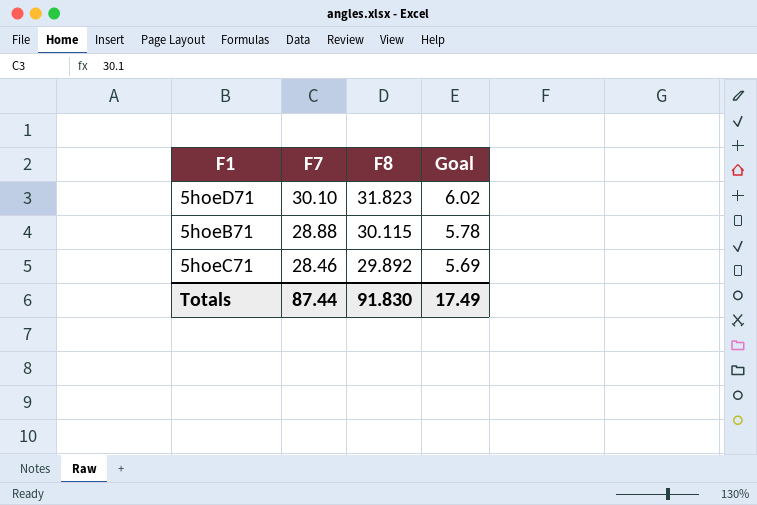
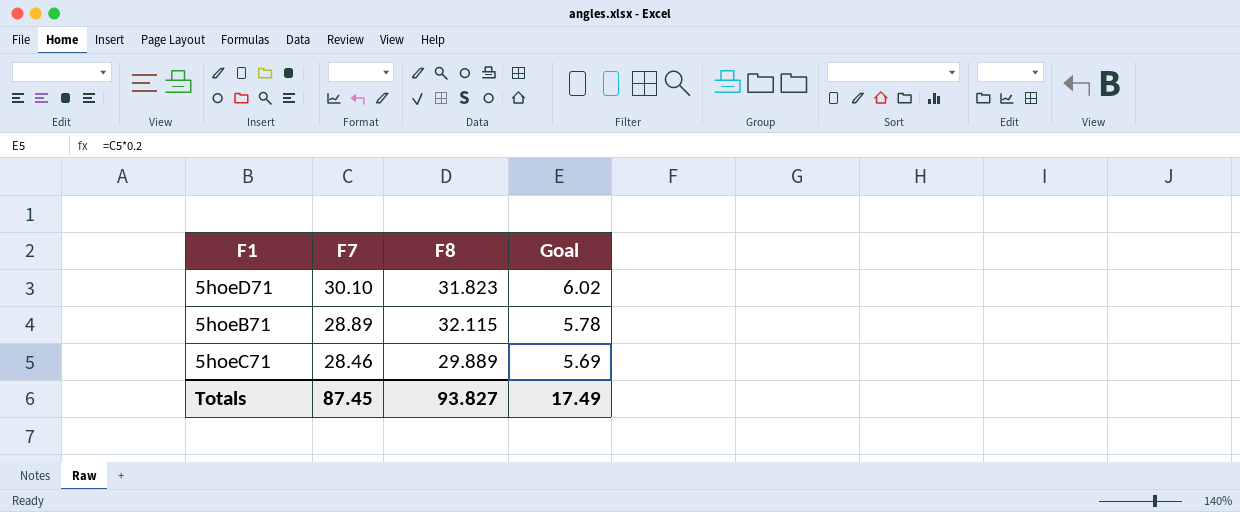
5hoeB71 | F7: 28.88 -> 28.89
5hoeB71 | F8: 30.115 -> 32.115
5hoeC71 | F8: 29.892 -> 29.889
Totals | F7: 87.44 -> 87.45
Totals | F8: 91.830 -> 93.827

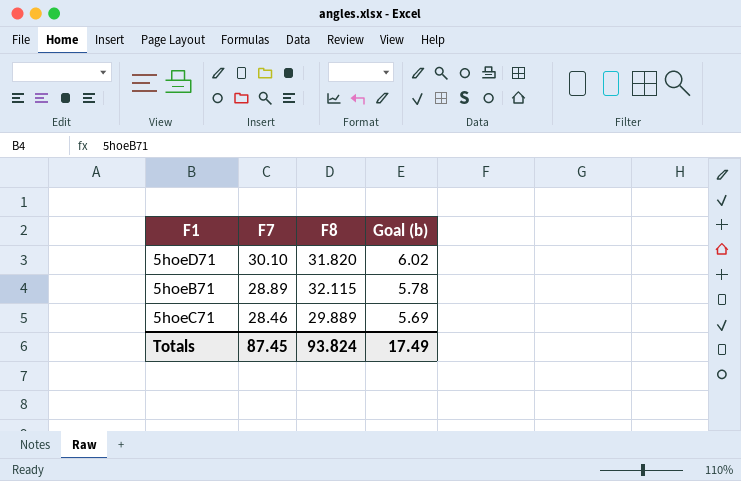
column name: Goal -> Goal (b)
5hoeD71 | F8: 31.823 -> 31.820
Totals | F8: 93.827 -> 93.824

